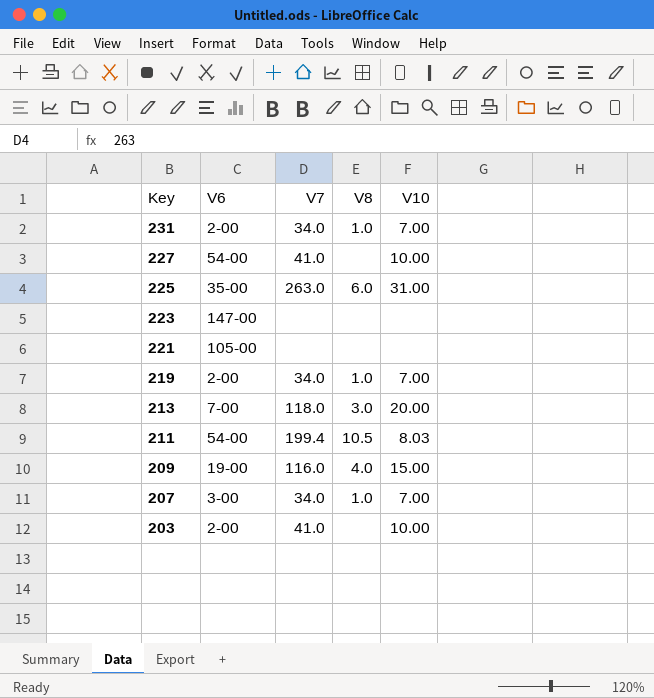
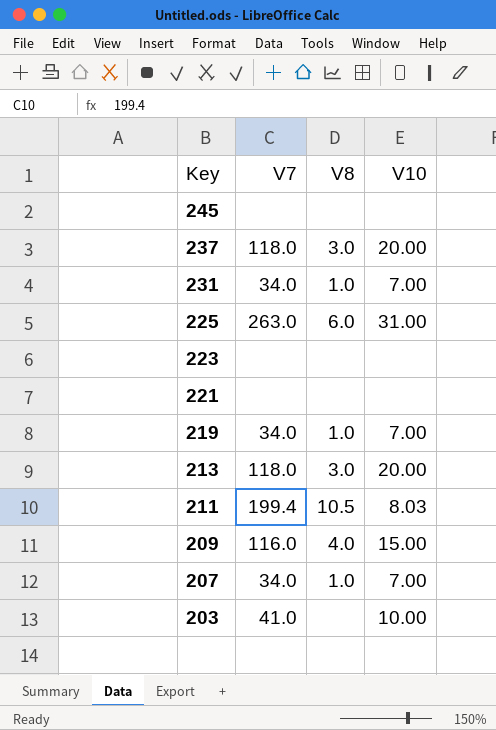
column V6 | position: 2 -> none
row 227: 54-00 | 41.0 | none | 10.00 -> none
row 245: none -> none | none | none
row 237: none -> 118.0 | 3.0 | 20.00

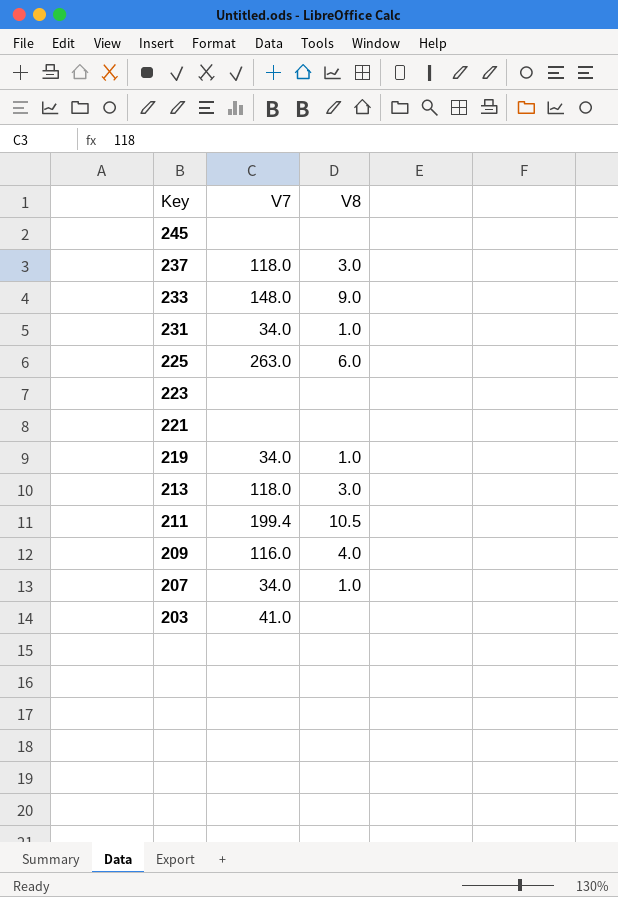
column V10 | position: 4 -> none
row 233: none -> 148.0 | 9.0

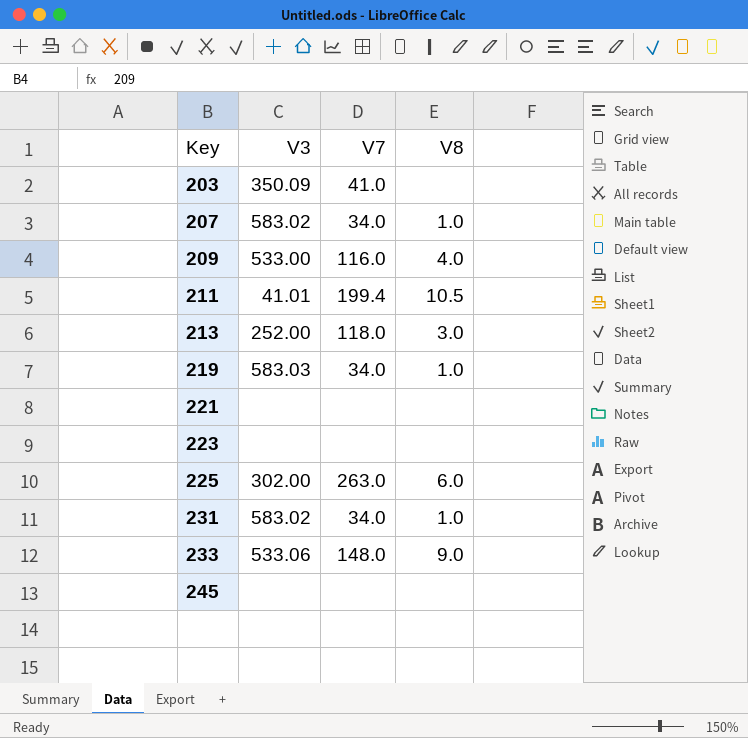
row order: Key descending -> Key ascending
column V3 | position: none -> 2
row 237: 118.0 | 3.0 -> none

